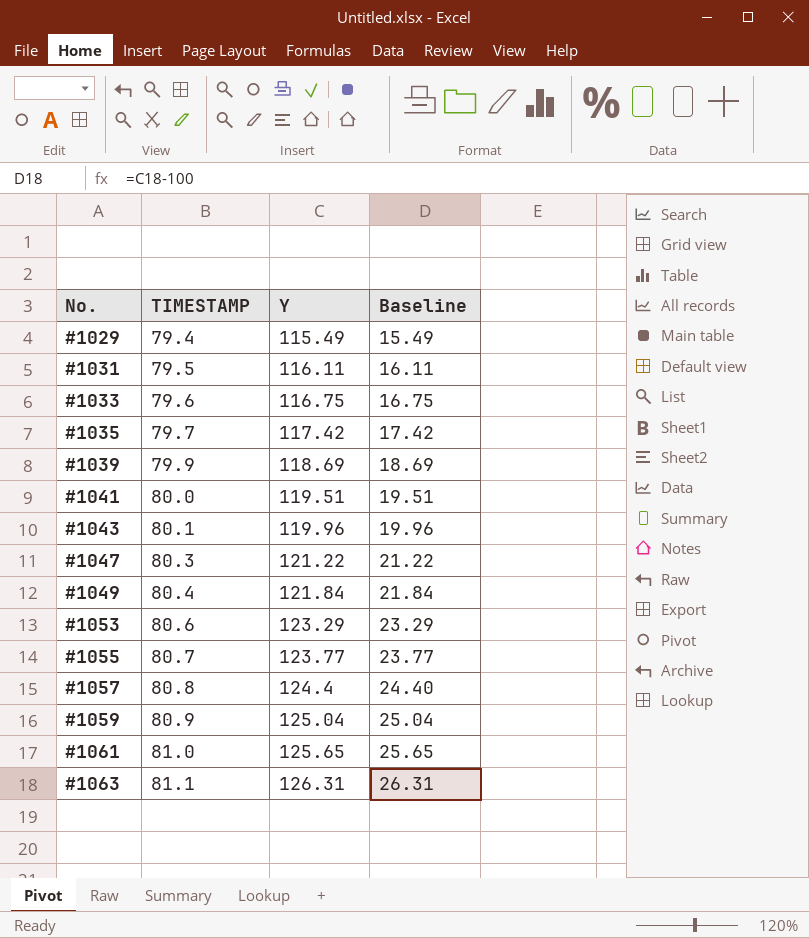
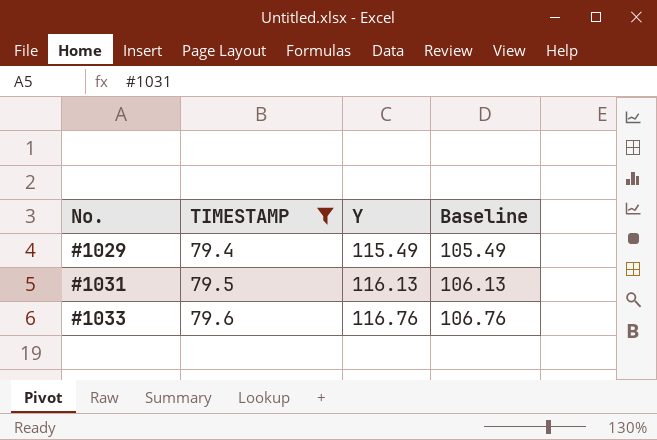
filter: none -> TIMESTAMP <= 79.6
column Baseline | formula: [Y] - 100 -> [Y] - 10
#1031 | Y: 116.11 -> 116.13
#1033 | Y: 116.75 -> 116.76

